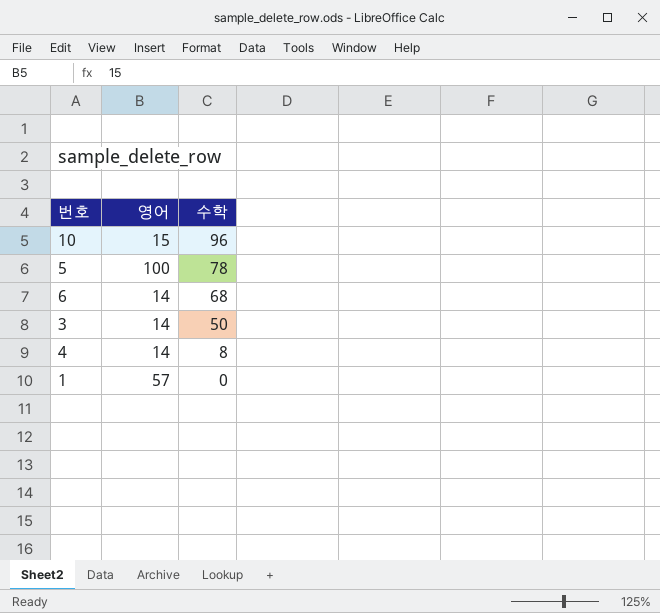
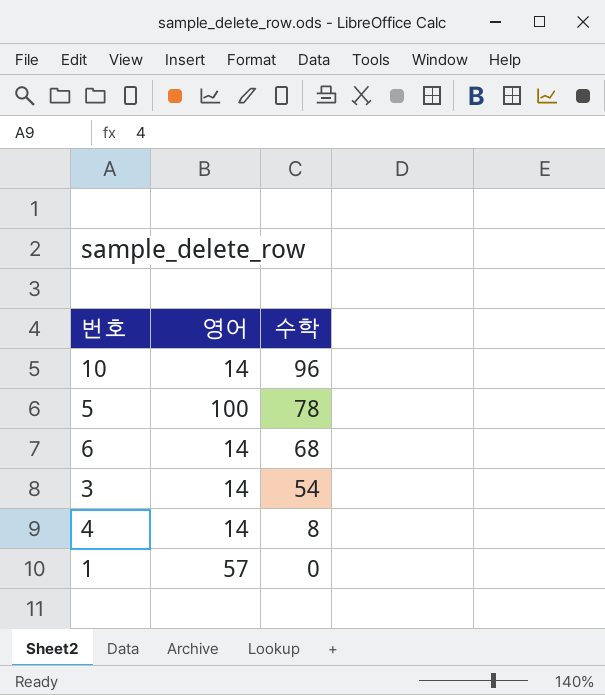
10 | 영어: 15 -> 14
3 | 수학: 50 -> 54

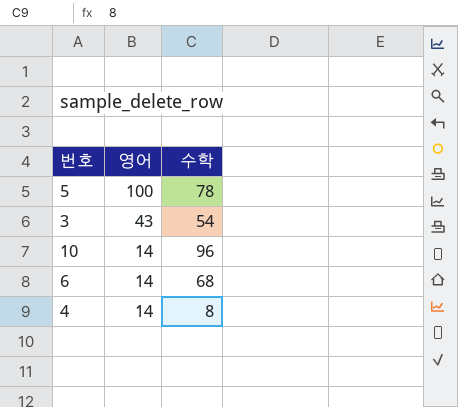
row order: 수학 descending -> 영어 descending
row 1: 57 | 0 -> none
3 | 영어: 14 -> 43

